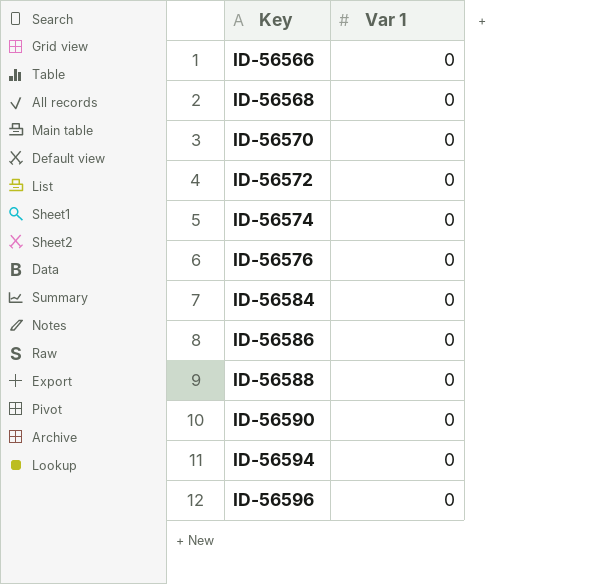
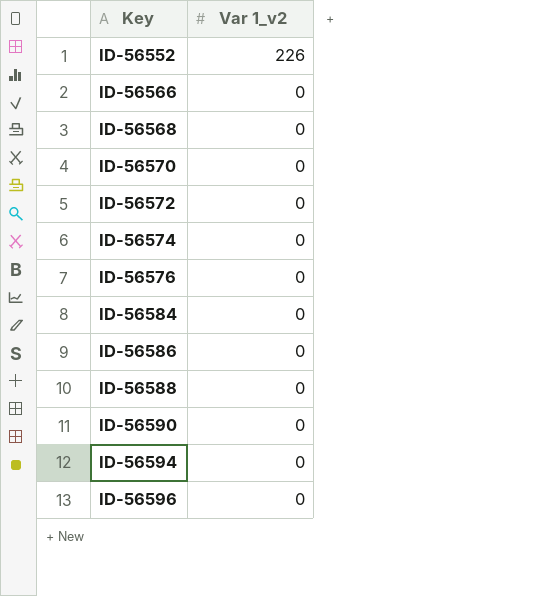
column name: Var 1 -> Var 1_v2
row ID-56552: none -> 226

